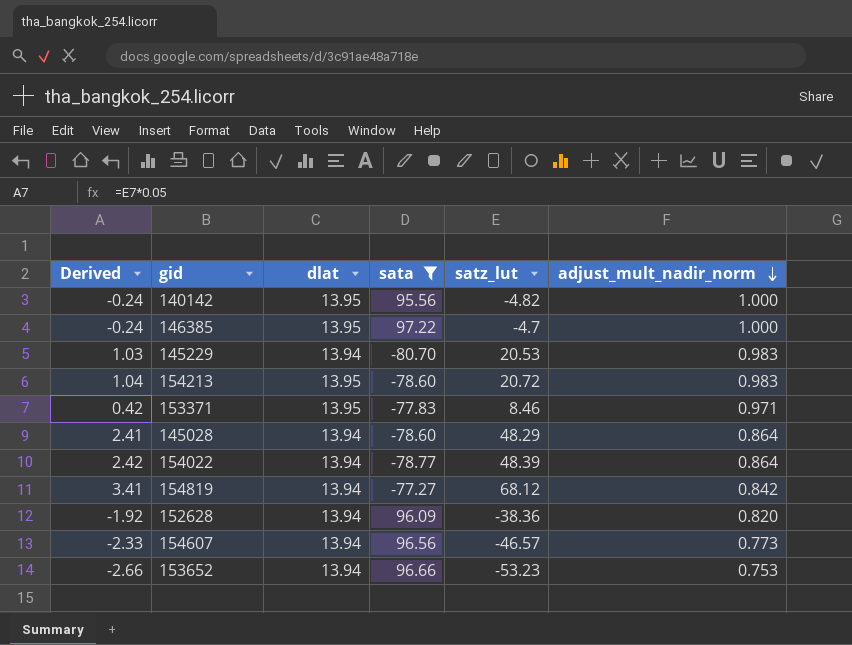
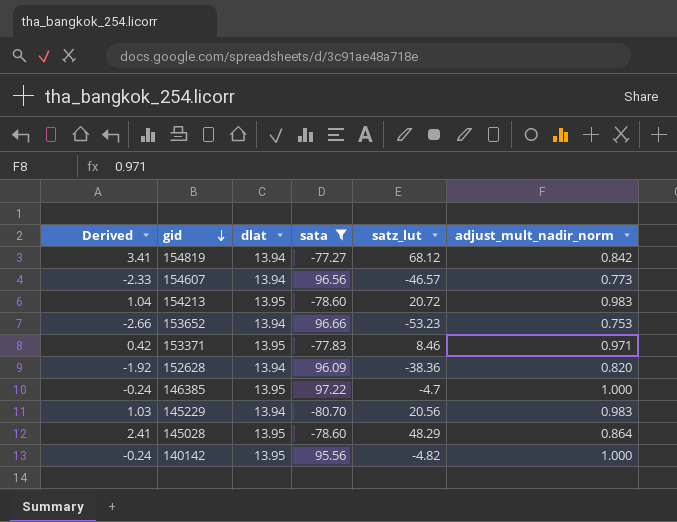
row order: adjust_mult_nadir_norm descending -> gid descending
row 154022: 2.42 | 13.94 | -78.77 | 48.39 | 0.864 -> none
145229 | satz_lut: 20.53 -> 20.56
145028 | dlat: 13.94 -> 13.95

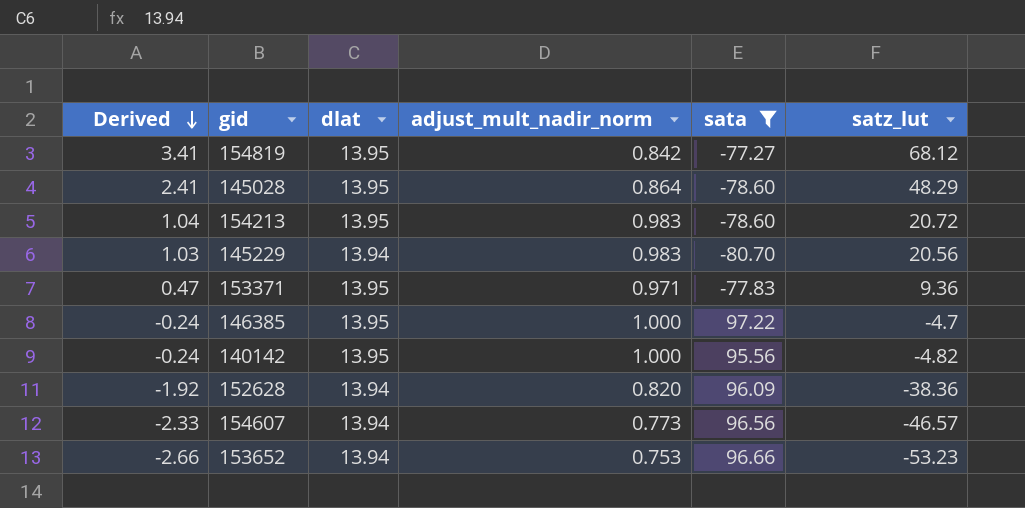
row order: gid descending -> Derived descending
column adjust_mult_nadir_norm | position: 6 -> 4
154819 | dlat: 13.94 -> 13.95
153371 | Derived: 0.42 -> 0.47
153371 | satz_lut: 8.46 -> 9.36

